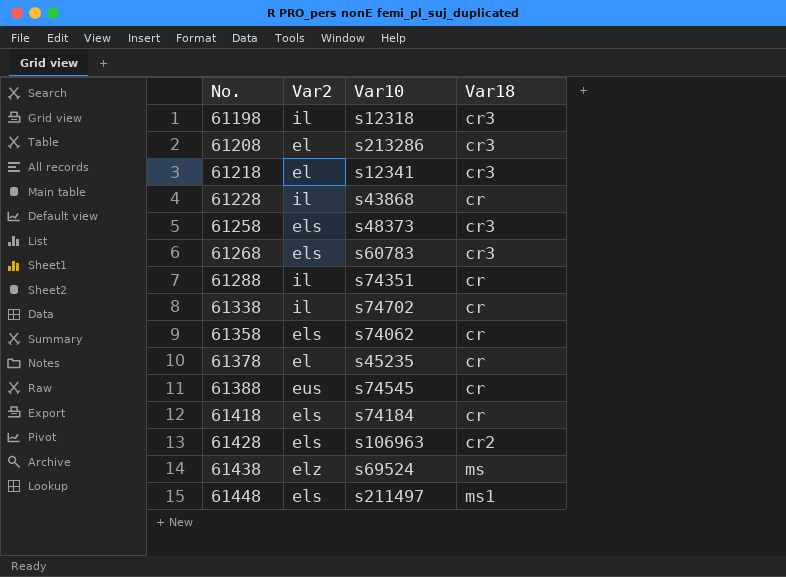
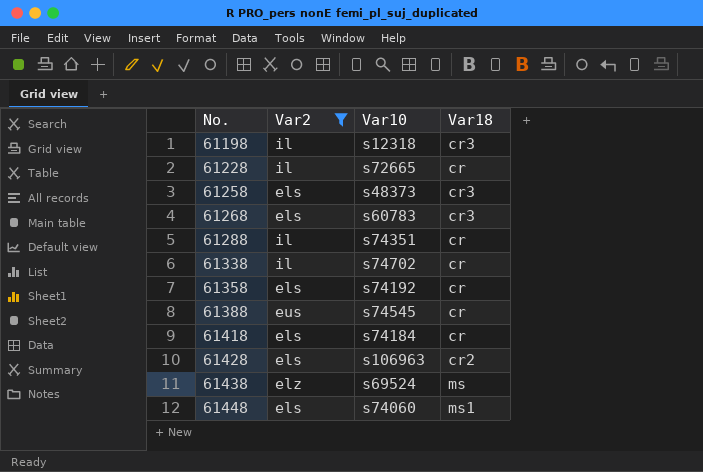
filter: none -> Var2 != el
61228 | Var10: s43868 -> s72665
61358 | Var10: s74062 -> s74192
61448 | Var10: s211497 -> s74060

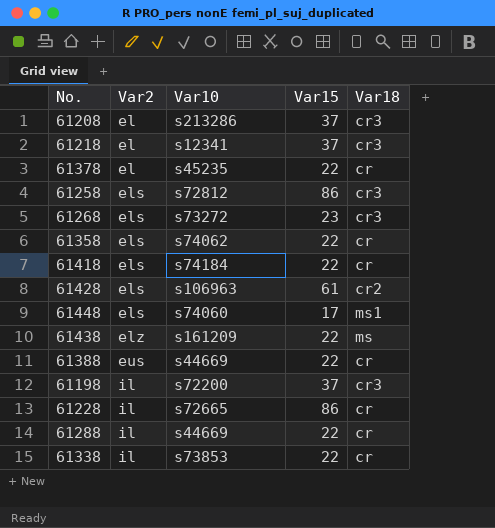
filter: Var2 != el -> none
row order: No. ascending -> Var2 ascending
column Var15 | position: none -> 4
61258 | Var10: s48373 -> s72812
61268 | Var10: s60783 -> s73272
61358 | Var10: s74192 -> s74062
61438 | Var10: s69524 -> s161209
61388 | Var10: s74545 -> s44669
61198 | Var10: s12318 -> s72200
61288 | Var10: s74351 -> s44669
61338 | Var10: s74702 -> s73853

